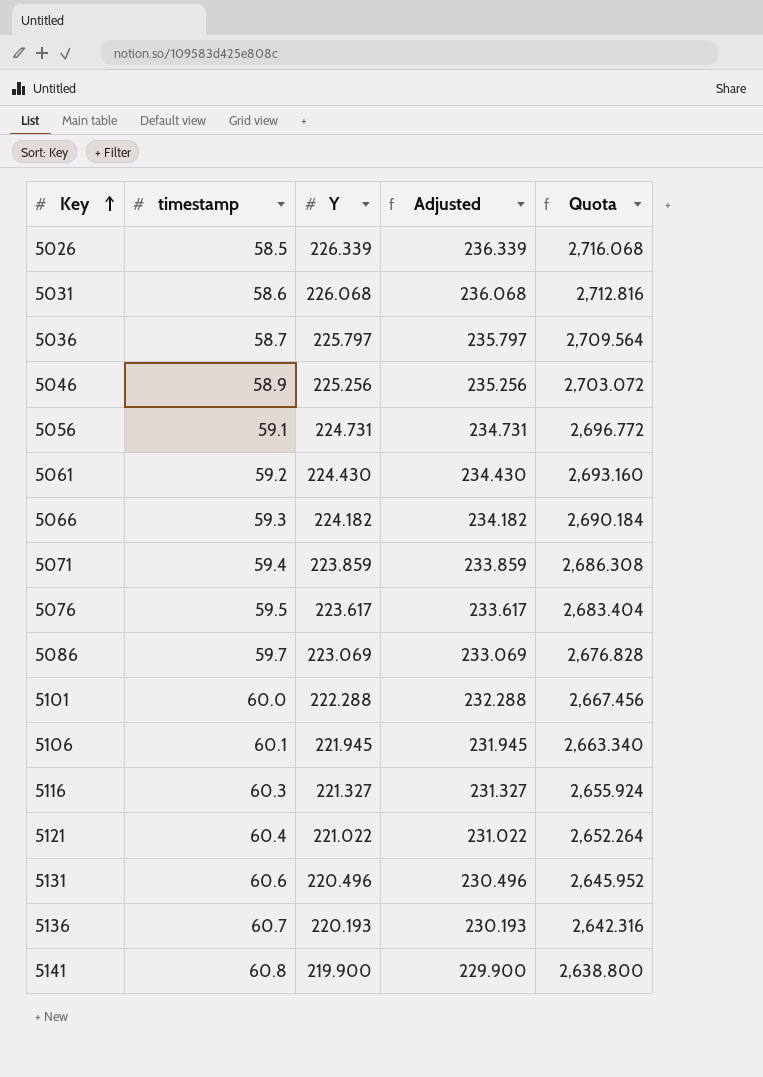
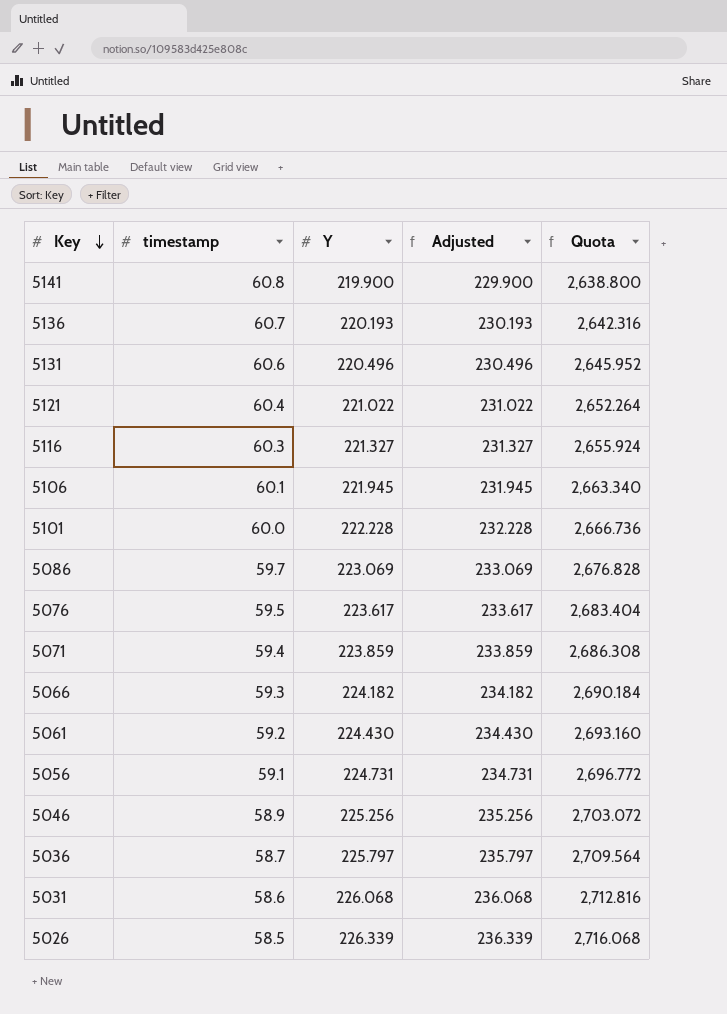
row order: Key ascending -> Key descending
5101 | Y: 222.288 -> 222.228
5101 | Adjusted: 232.288 -> 232.228
5101 | Quota: 2,667.456 -> 2,666.736

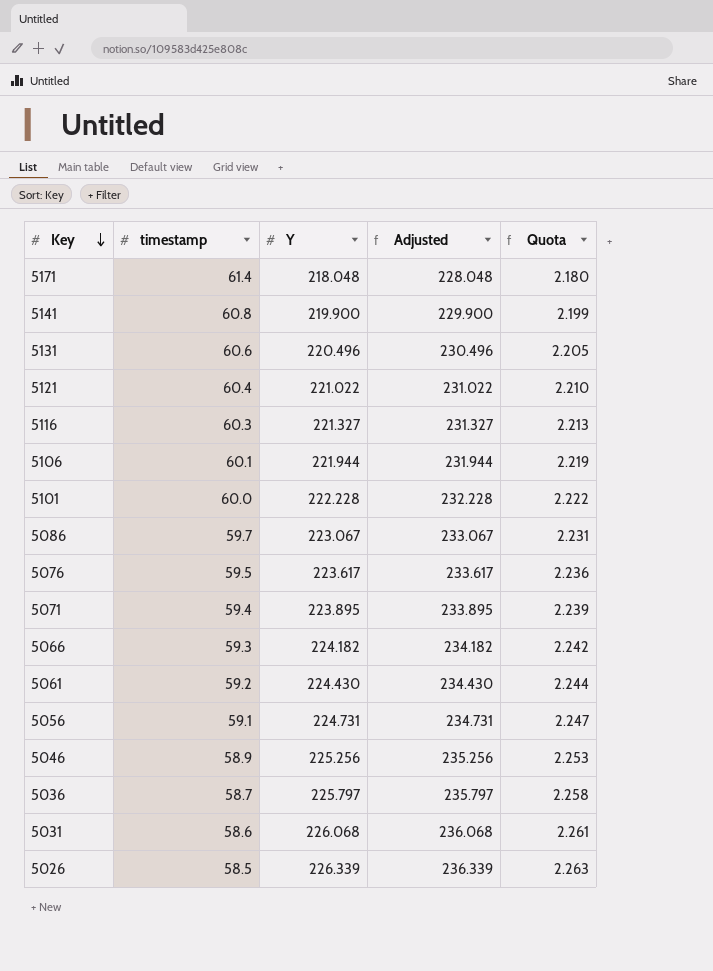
column Quota | formula: [Y] * 12 -> [Y] * 0.01
row 5136: 60.7 | 220.193 | 230.193 | 2,642.316 -> none
row 5171: none -> 61.4 | 218.048 | 228.048 | 2.180
5106 | Y: 221.945 -> 221.944
5106 | Adjusted: 231.945 -> 231.944
5086 | Y: 223.069 -> 223.067
5086 | Adjusted: 233.069 -> 233.067
5071 | Y: 223.859 -> 223.895
5071 | Adjusted: 233.859 -> 233.895

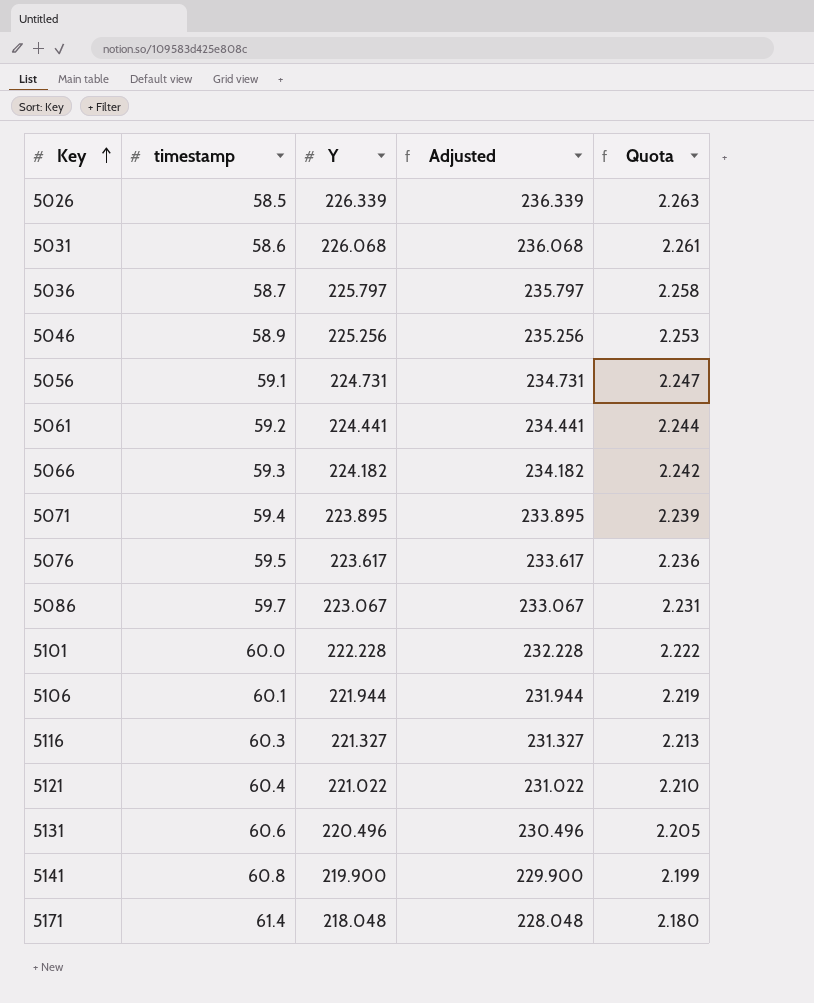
row order: Key descending -> Key ascending
5061 | Y: 224.430 -> 224.441
5061 | Adjusted: 234.430 -> 234.441

